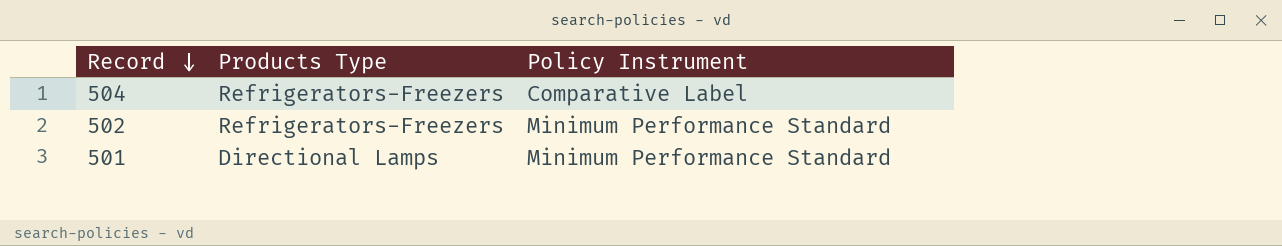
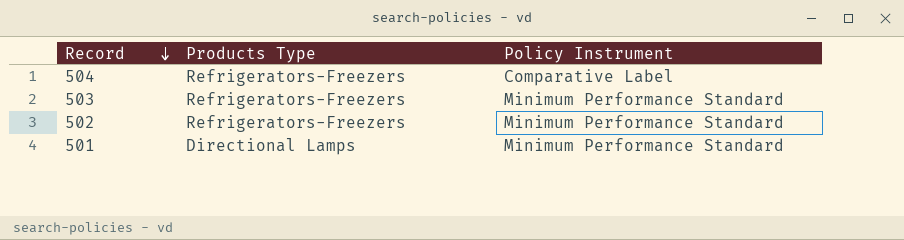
row 503: none -> Refrigerators-Freezers | Minimum Performance Standard

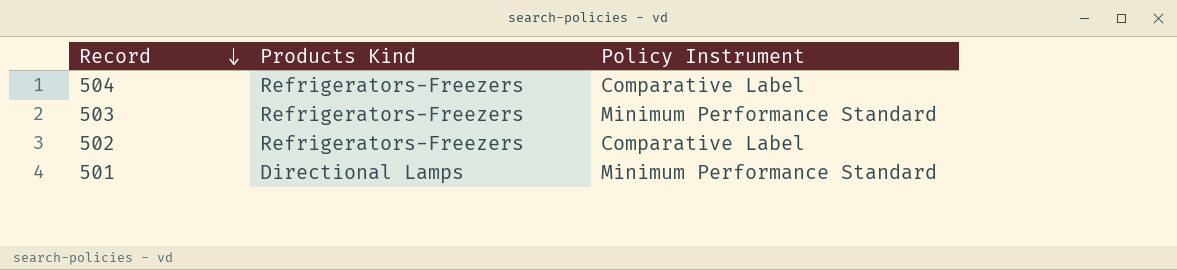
column name: Products Type -> Products Kind
502 | Policy Instrument: Minimum Performance Standard -> Comparative Label

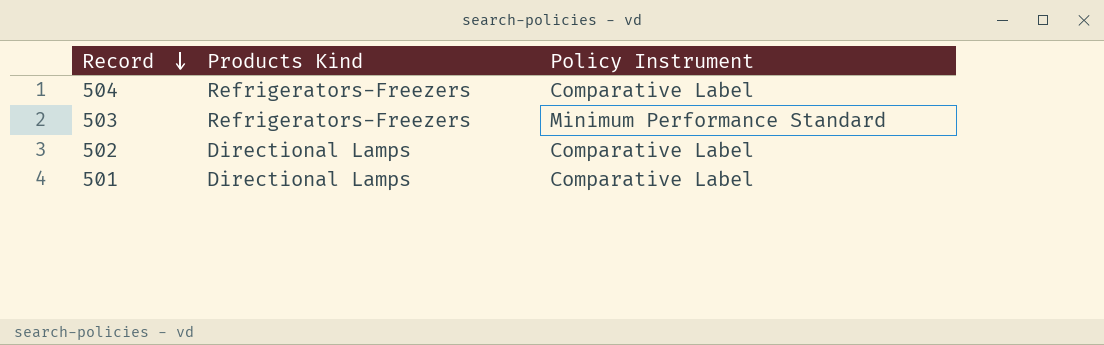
502 | Products Kind: Refrigerators-Freezers -> Directional Lamps
501 | Policy Instrument: Minimum Performance Standard -> Comparative Label

